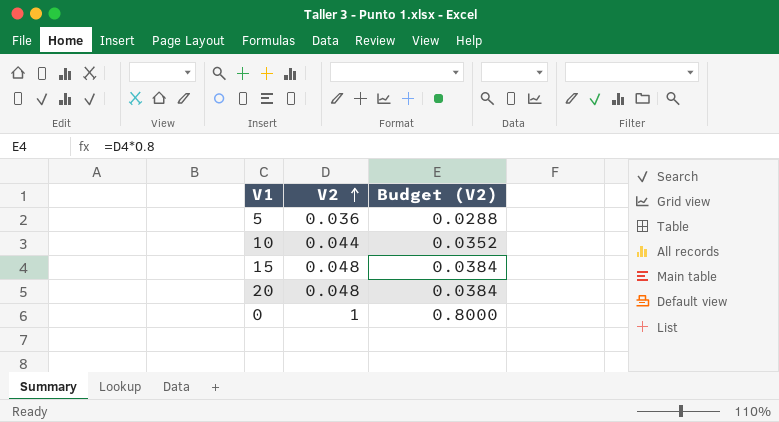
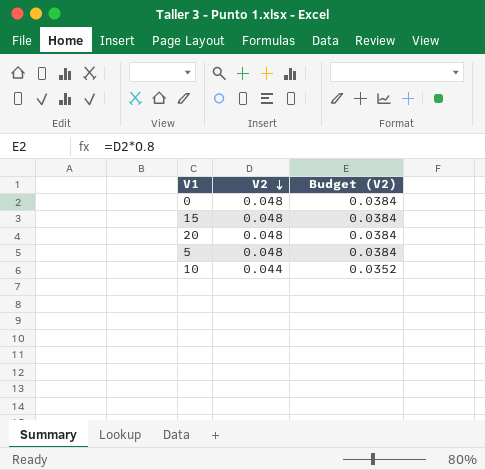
row order: V2 ascending -> V2 descending
0 | V2: 1 -> 0.048
0 | Budget (V2): 0.8000 -> 0.0384
5 | V2: 0.036 -> 0.048
5 | Budget (V2): 0.0288 -> 0.0384

